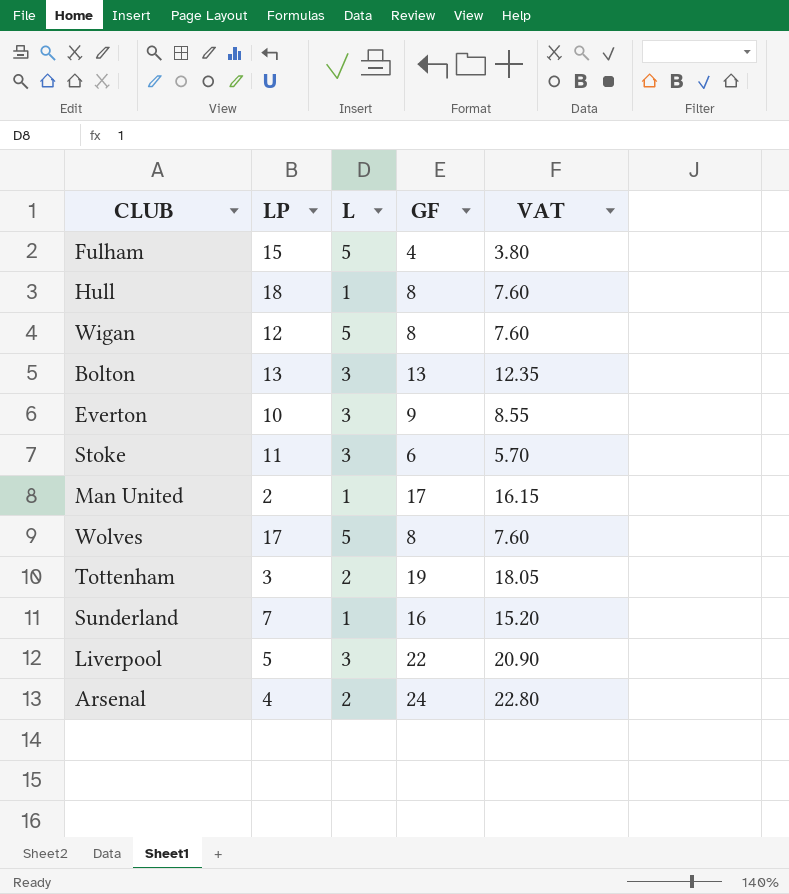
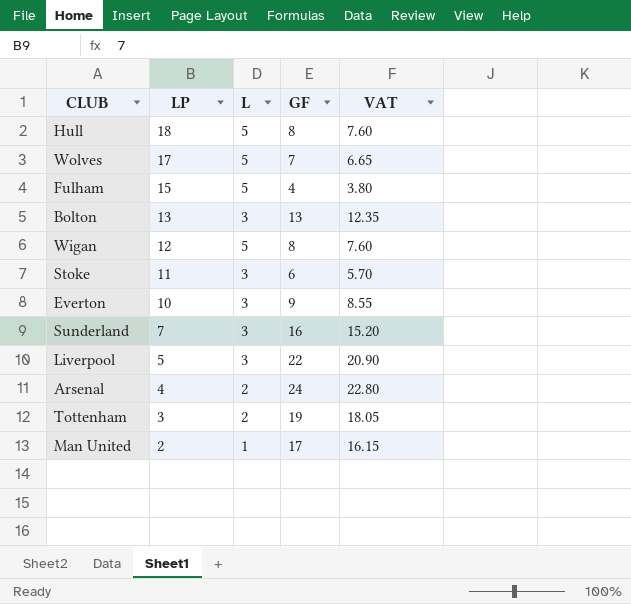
row order: none -> LP descending
Hull | L: 1 -> 5
Wolves | GF: 8 -> 7
Wolves | VAT: 7.60 -> 6.65
Sunderland | L: 1 -> 3

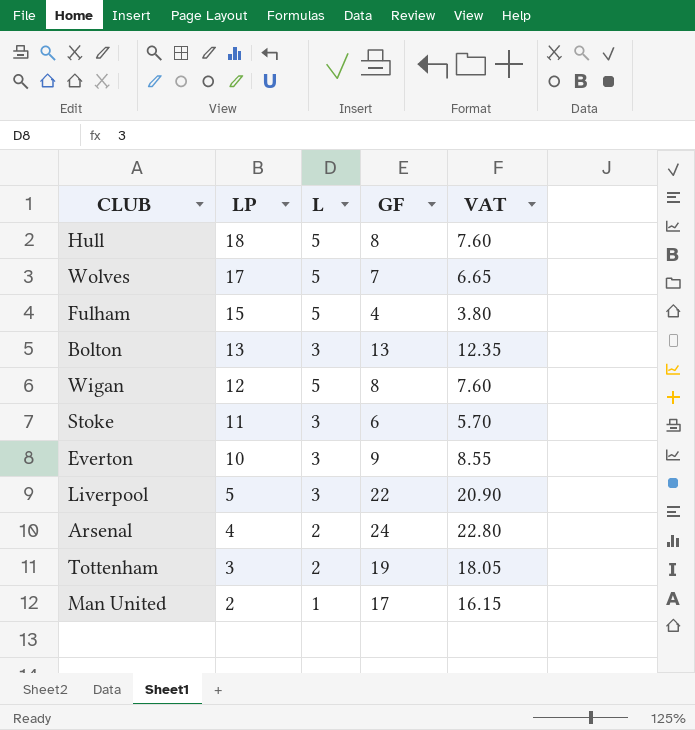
row Sunderland: 7 | 3 | 16 | 15.20 -> none

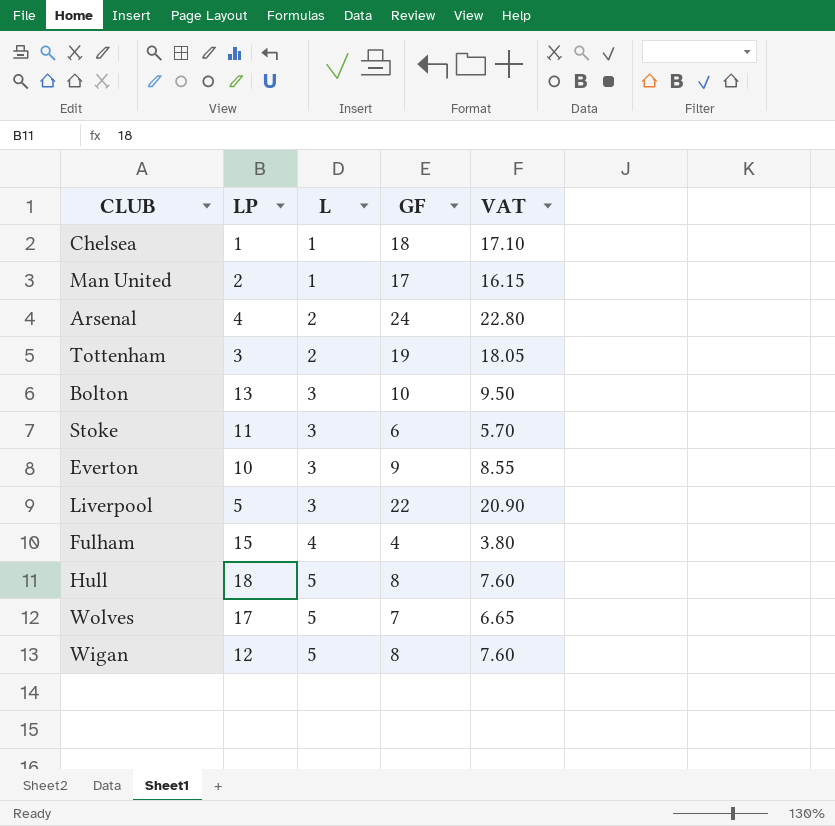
row order: LP descending -> L ascending
row Chelsea: none -> 1 | 1 | 18 | 17.10
Bolton | GF: 13 -> 10
Bolton | VAT: 12.35 -> 9.50
Fulham | L: 5 -> 4

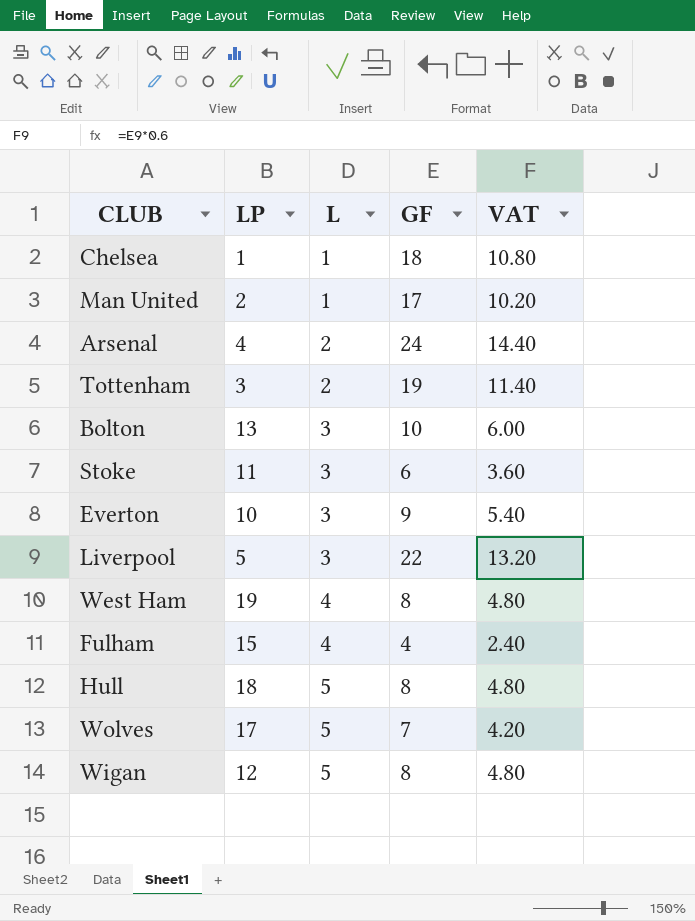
column VAT | formula: [GF] * 0.95 -> [GF] * 0.6
row West Ham: none -> 19 | 4 | 8 | 4.80

